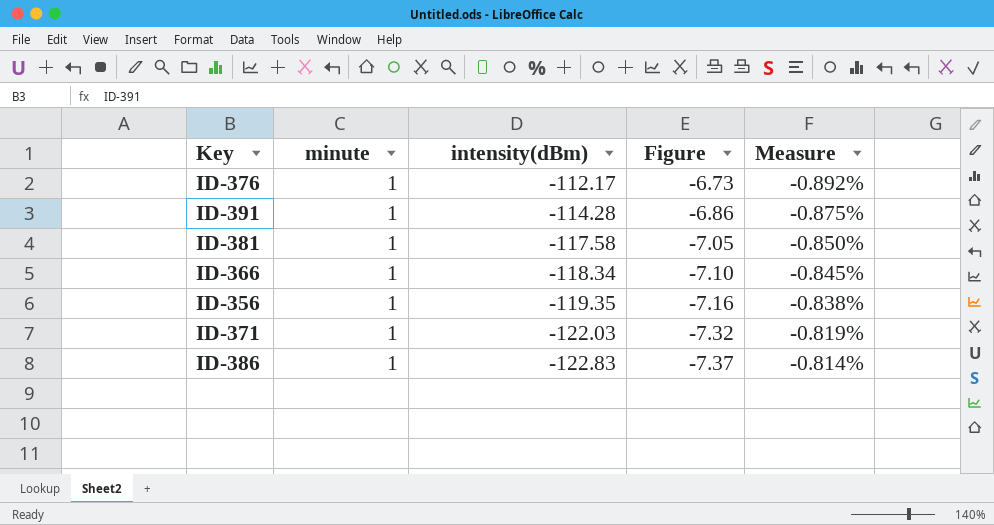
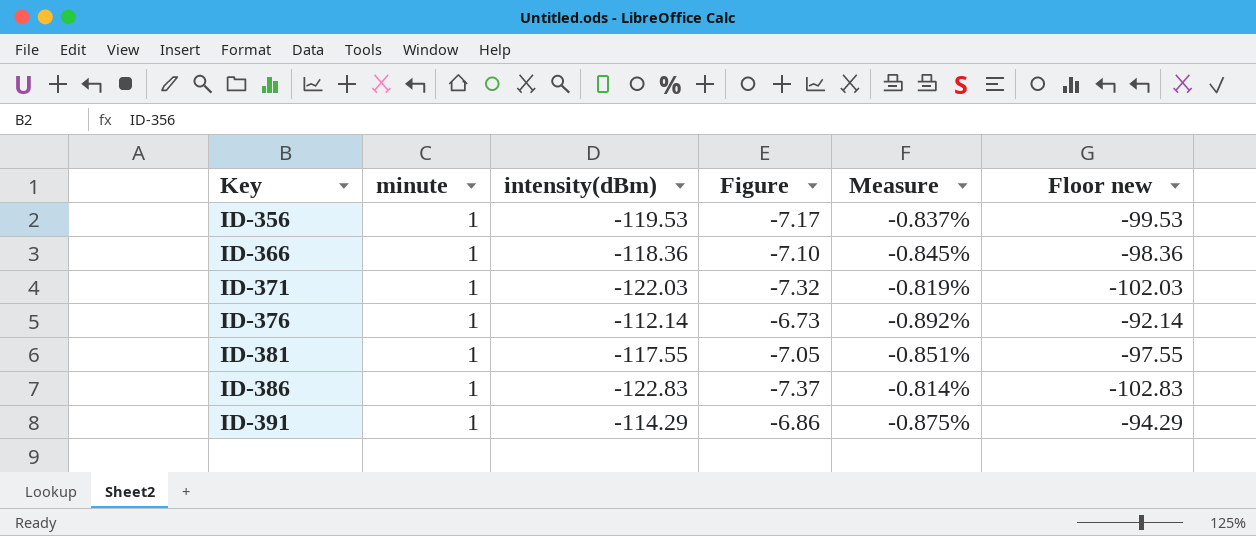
row order: intensity(dBm) descending -> Key ascending
column Floor new | formula: none -> [intensity(dBm)] + 20
ID-356 | intensity(dBm): -119.35 -> -119.53
ID-356 | Figure: -7.16 -> -7.17
ID-356 | Measure: -0.838% -> -0.837%
ID-366 | intensity(dBm): -118.34 -> -118.36
ID-376 | intensity(dBm): -112.17 -> -112.14
ID-381 | intensity(dBm): -117.58 -> -117.55
ID-381 | Measure: -0.850% -> -0.851%
ID-391 | intensity(dBm): -114.28 -> -114.29

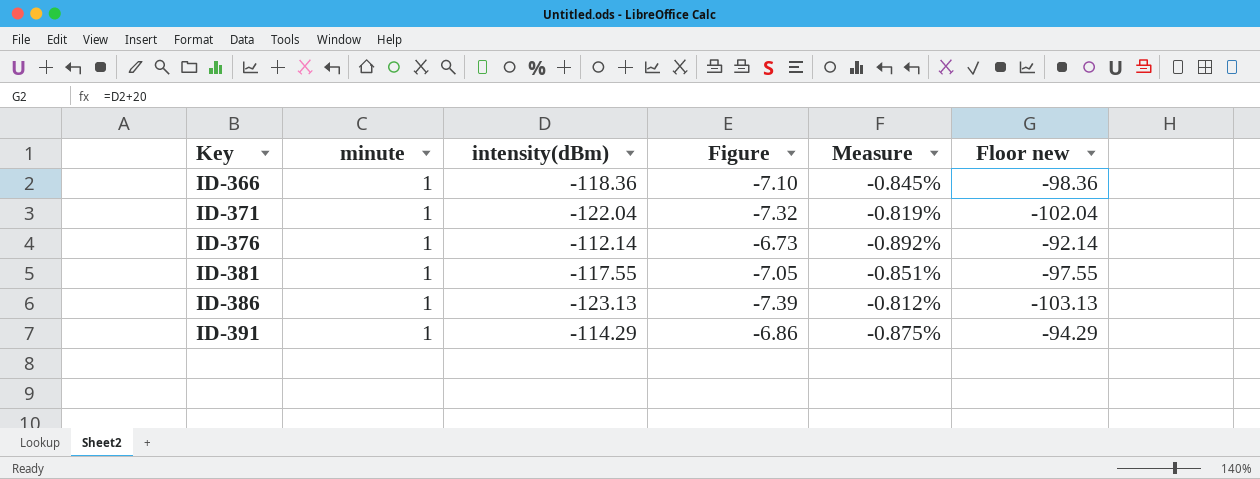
row ID-356: 1 | -119.53 | -7.17 | -0.837% | -99.53 -> none
ID-371 | intensity(dBm): -122.03 -> -122.04
ID-371 | Floor new: -102.03 -> -102.04
ID-386 | intensity(dBm): -122.83 -> -123.13
ID-386 | Figure: -7.37 -> -7.39
ID-386 | Measure: -0.814% -> -0.812%
ID-386 | Floor new: -102.83 -> -103.13

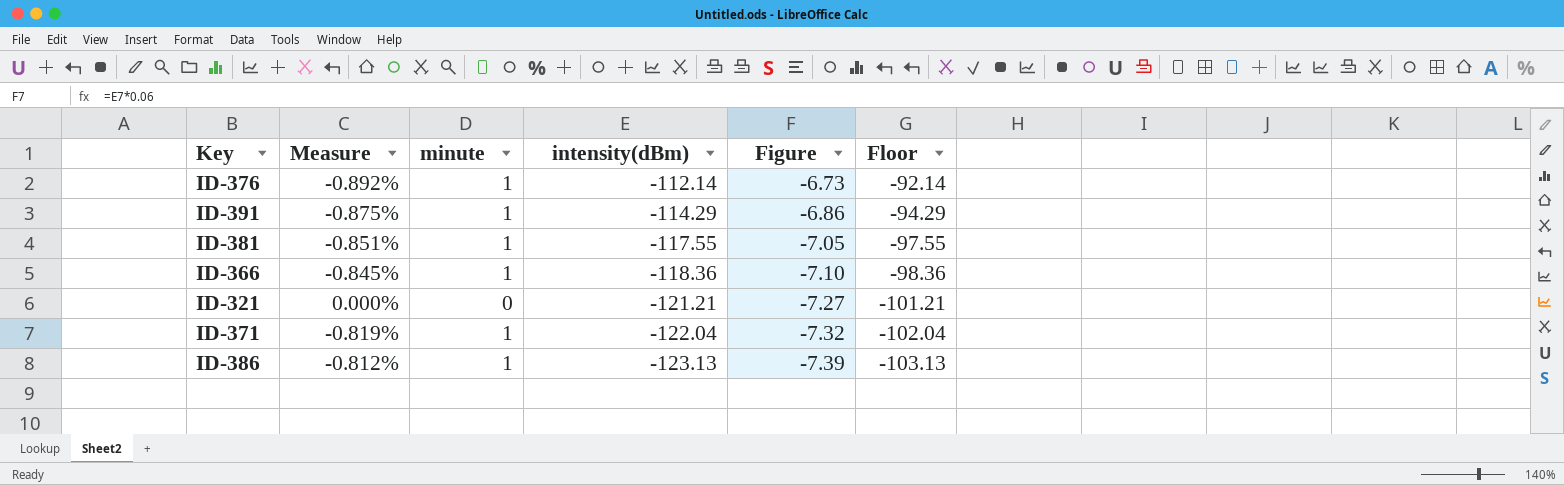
row order: Key ascending -> intensity(dBm) descending
column Measure | position: 5 -> 2
column name: Floor new -> Floor
row ID-321: none -> 0.000% | 0 | -121.21 | -7.27 | -101.21

